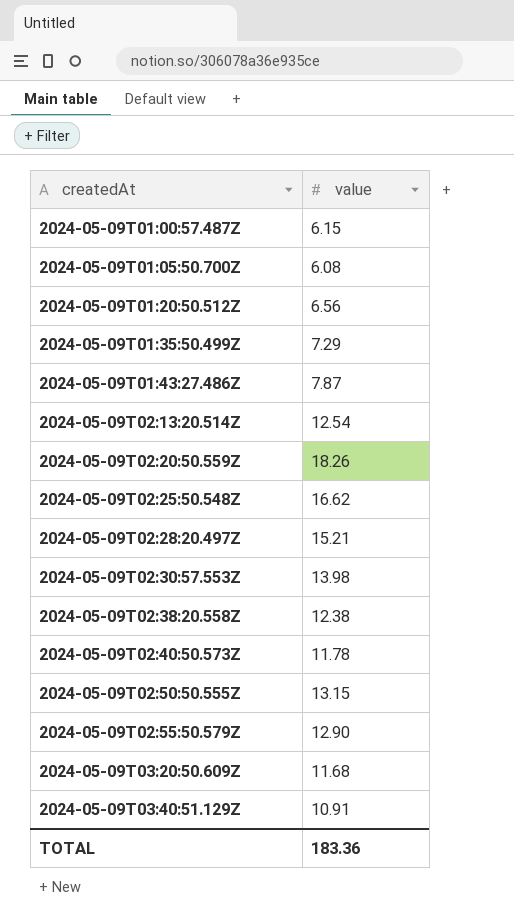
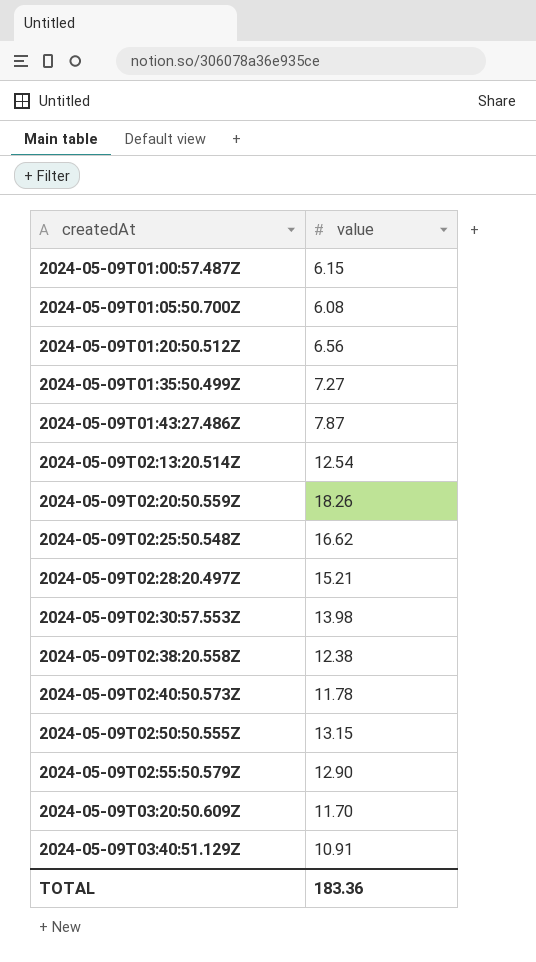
2024-05-09T01:35:50.499Z | value: 7.29 -> 7.27
2024-05-09T03:20:50.609Z | value: 11.68 -> 11.70

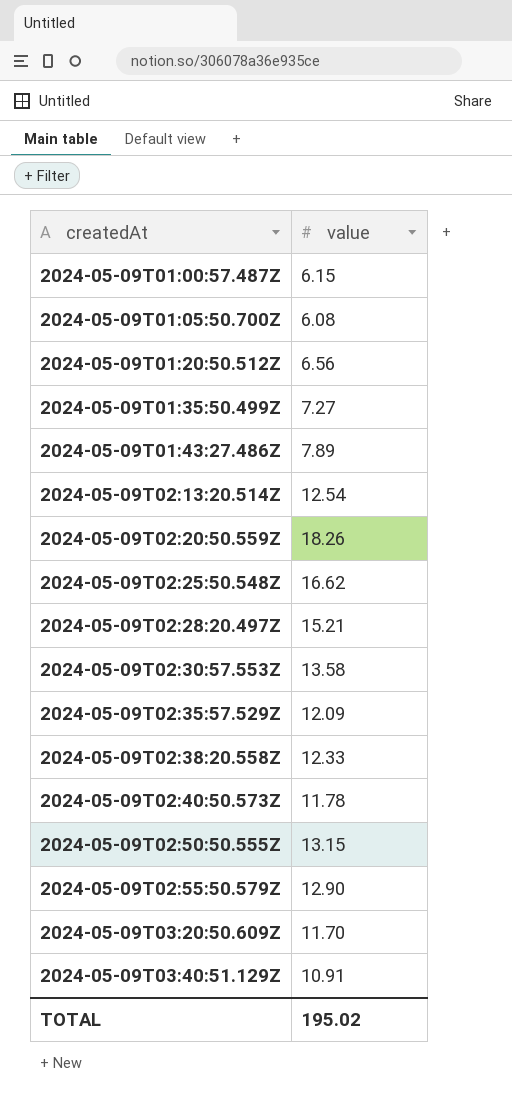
2024-05-09T01:43:27.486Z | value: 7.87 -> 7.89
2024-05-09T02:30:57.553Z | value: 13.98 -> 13.58
row 2024-05-09T02:35:57.529Z: none -> 12.09
2024-05-09T02:38:20.558Z | value: 12.38 -> 12.33
TOTAL | value: 183.36 -> 195.02

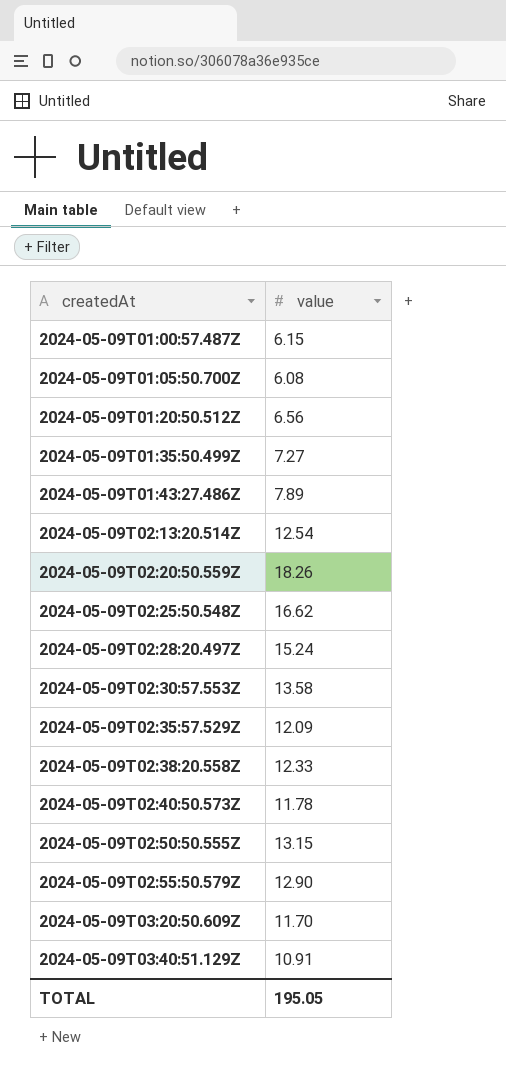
2024-05-09T02:28:20.497Z | value: 15.21 -> 15.24
TOTAL | value: 195.02 -> 195.05

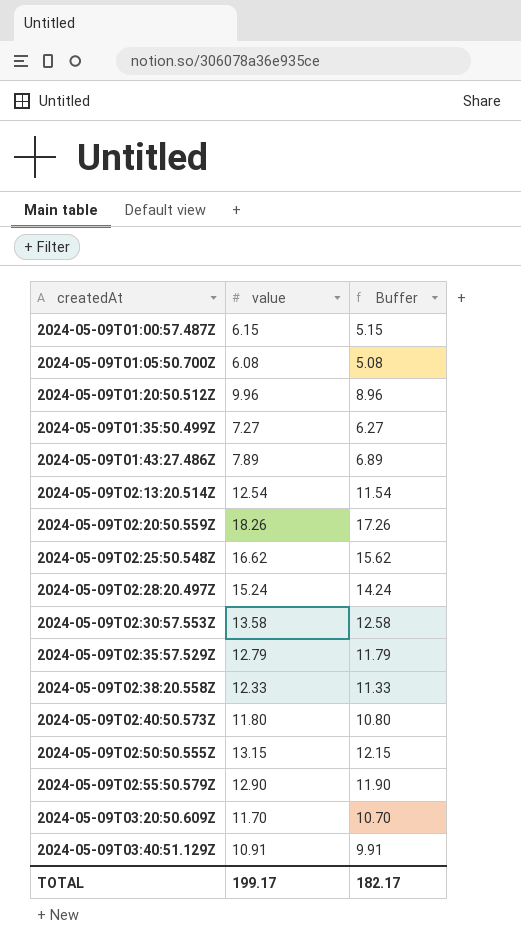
column Buffer | formula: none -> [value] - 1
2024-05-09T01:20:50.512Z | value: 6.56 -> 9.96
2024-05-09T02:35:57.529Z | value: 12.09 -> 12.79
2024-05-09T02:40:50.573Z | value: 11.78 -> 11.80
TOTAL | value: 195.05 -> 199.17

